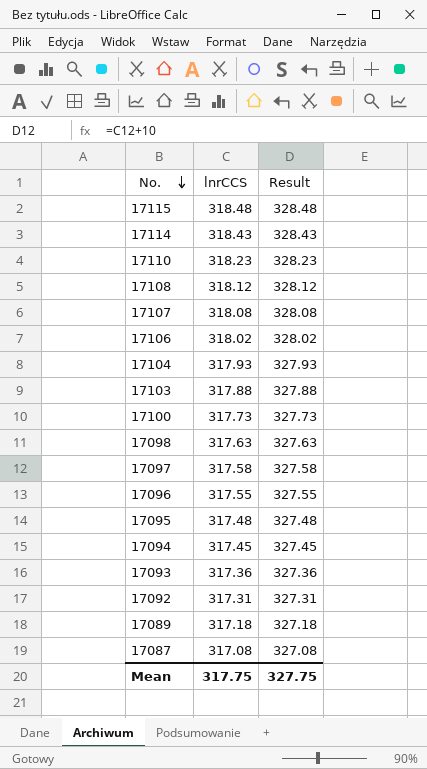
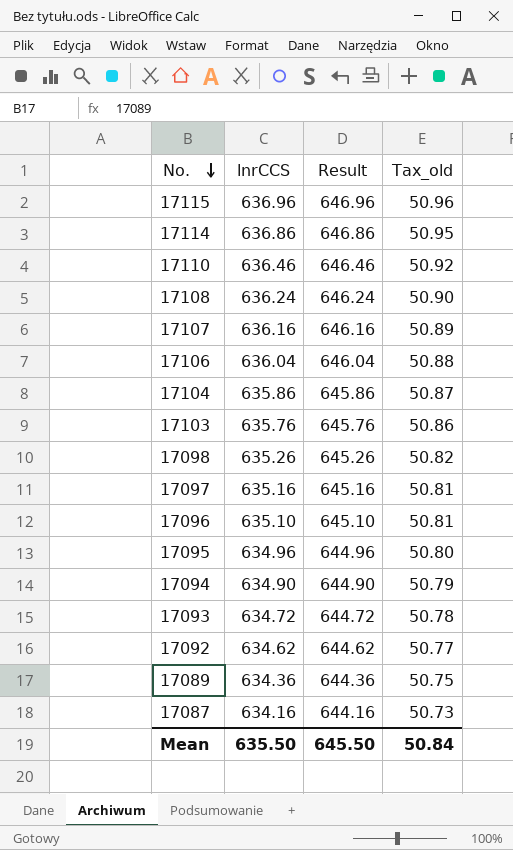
column Tax_old | formula: none -> [lnrCCS] * 0.08
row 17100: 317.73 | 327.73 -> none
17115 | lnrCCS: 318.48 -> 636.96
17115 | Result: 328.48 -> 646.96
17114 | lnrCCS: 318.43 -> 636.86
17114 | Result: 328.43 -> 646.86
17110 | lnrCCS: 318.23 -> 636.46
17110 | Result: 328.23 -> 646.46
17108 | lnrCCS: 318.12 -> 636.24
17108 | Result: 328.12 -> 646.24
17107 | lnrCCS: 318.08 -> 636.16
17107 | Result: 328.08 -> 646.16
17106 | lnrCCS: 318.02 -> 636.04
17106 | Result: 328.02 -> 646.04
17104 | lnrCCS: 317.93 -> 635.86
17104 | Result: 327.93 -> 645.86
17103 | lnrCCS: 317.88 -> 635.76
17103 | Result: 327.88 -> 645.76
17098 | lnrCCS: 317.63 -> 635.26
17098 | Result: 327.63 -> 645.26
17097 | lnrCCS: 317.58 -> 635.16
17097 | Result: 327.58 -> 645.16
17096 | lnrCCS: 317.55 -> 635.10
17096 | Result: 327.55 -> 645.10
17095 | lnrCCS: 317.48 -> 634.96
17095 | Result: 327.48 -> 644.96
17094 | lnrCCS: 317.45 -> 634.90
17094 | Result: 327.45 -> 644.90
17093 | lnrCCS: 317.36 -> 634.72
17093 | Result: 327.36 -> 644.72
17092 | lnrCCS: 317.31 -> 634.62
17092 | Result: 327.31 -> 644.62
17089 | lnrCCS: 317.18 -> 634.36
17089 | Result: 327.18 -> 644.36
17087 | lnrCCS: 317.08 -> 634.16
17087 | Result: 327.08 -> 644.16
Mean | lnrCCS: 317.75 -> 635.50
Mean | Result: 327.75 -> 645.50

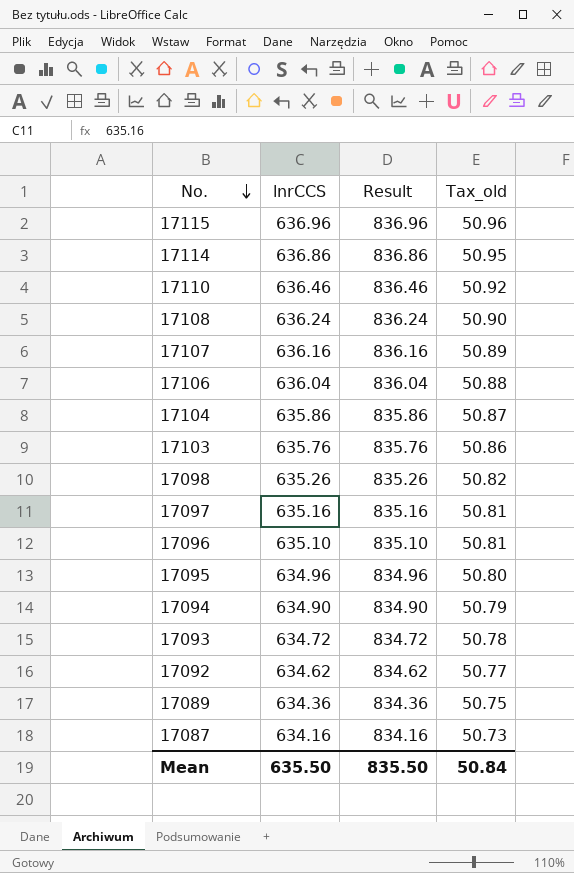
column Result | formula: [lnrCCS] + 10 -> [lnrCCS] + 200
Mean | Result: 645.50 -> 835.50

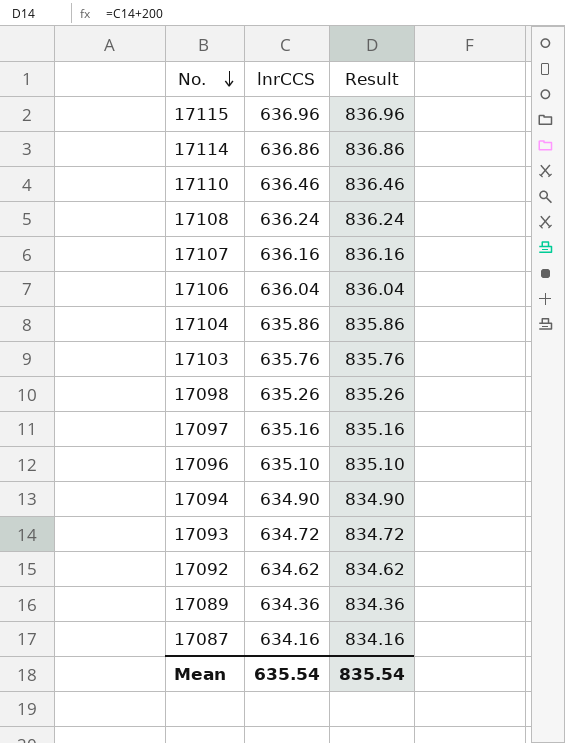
column Tax_old | formula: [lnrCCS] * 0.08 -> none
row 17095: 634.96 | 834.96 | 50.80 -> none
Mean | lnrCCS: 635.50 -> 635.54
Mean | Result: 835.50 -> 835.54

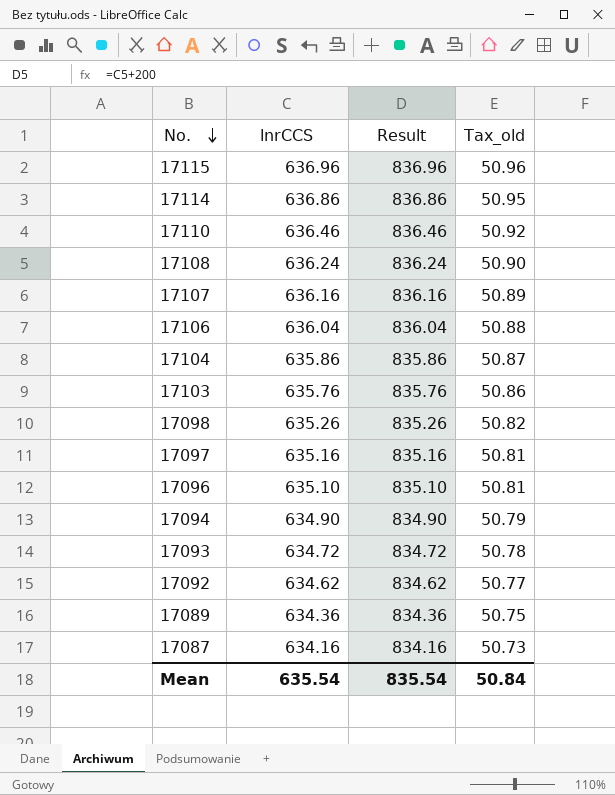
column Tax_old | formula: none -> [lnrCCS] * 0.08

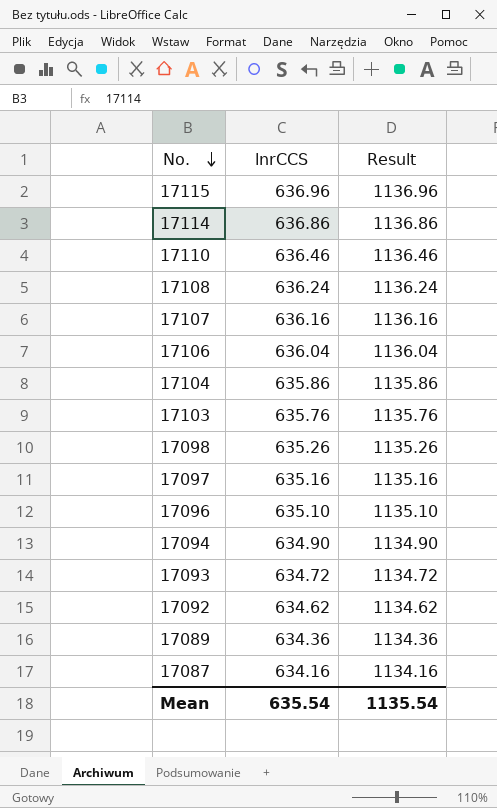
column Tax_old | formula: [lnrCCS] * 0.08 -> none
column Result | formula: [lnrCCS] + 200 -> [lnrCCS] + 500
Mean | Result: 835.54 -> 1135.54

